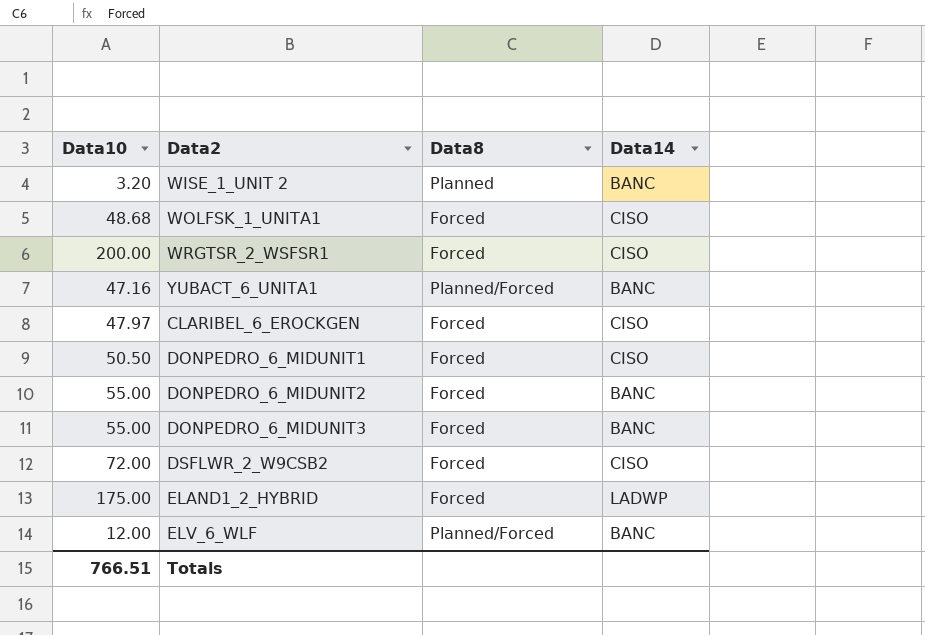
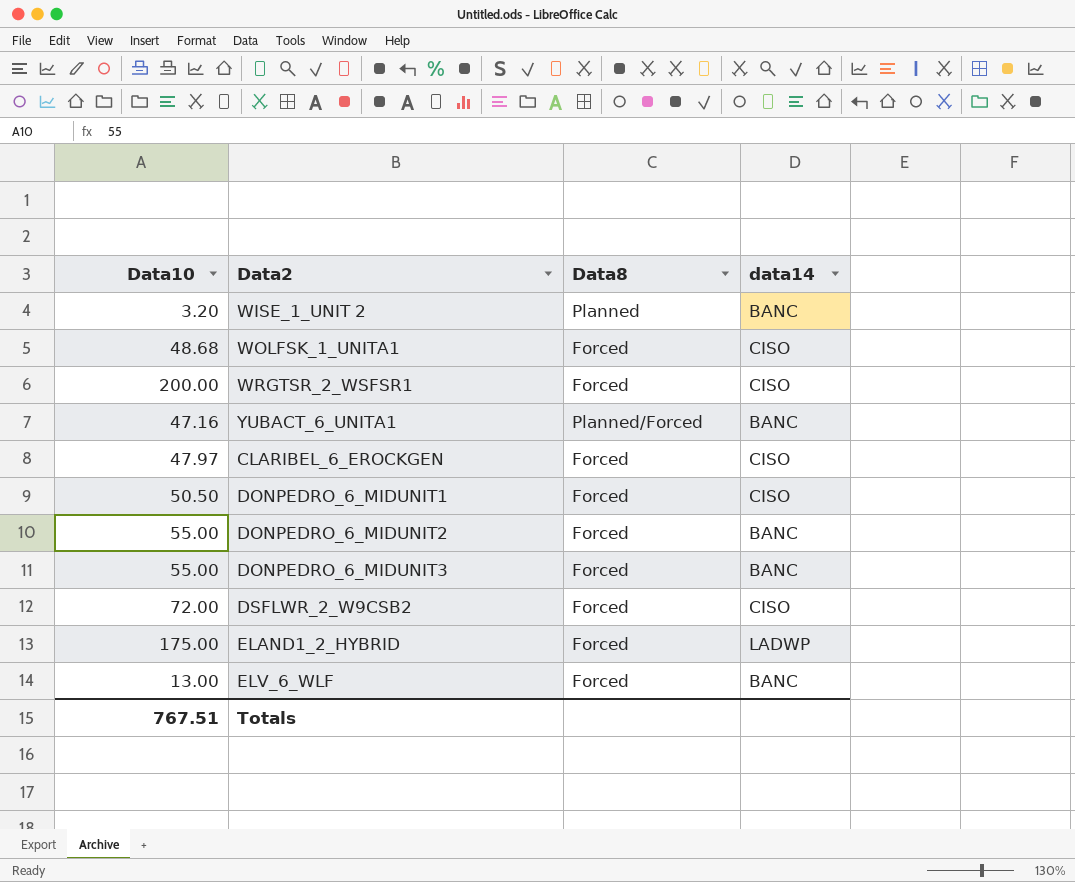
column name: Data14 -> data14
ELV_6_WLF | Data10: 12.00 -> 13.00
ELV_6_WLF | Data8: Planned/Forced -> Forced
Totals | Data10: 766.51 -> 767.51

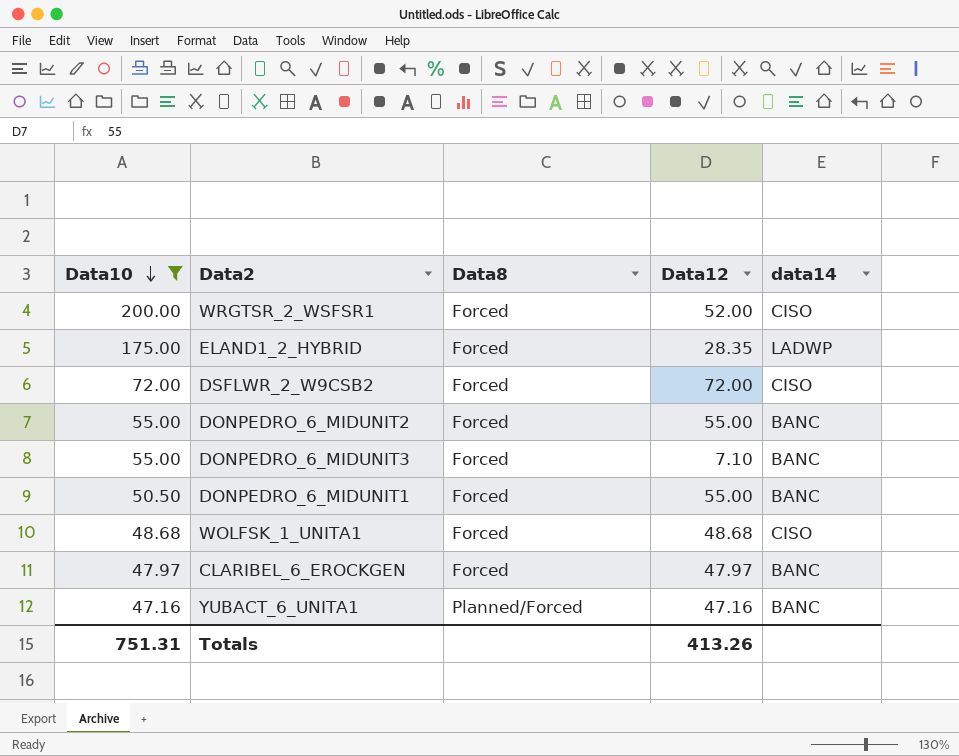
filter: none -> Data10 >= 47.16
row order: none -> Data10 descending
column Data12 | position: none -> 4
DONPEDRO_6_MIDUNIT1 | data14: CISO -> BANC
CLARIBEL_6_EROCKGEN | data14: CISO -> BANC
Totals | Data10: 767.51 -> 751.31

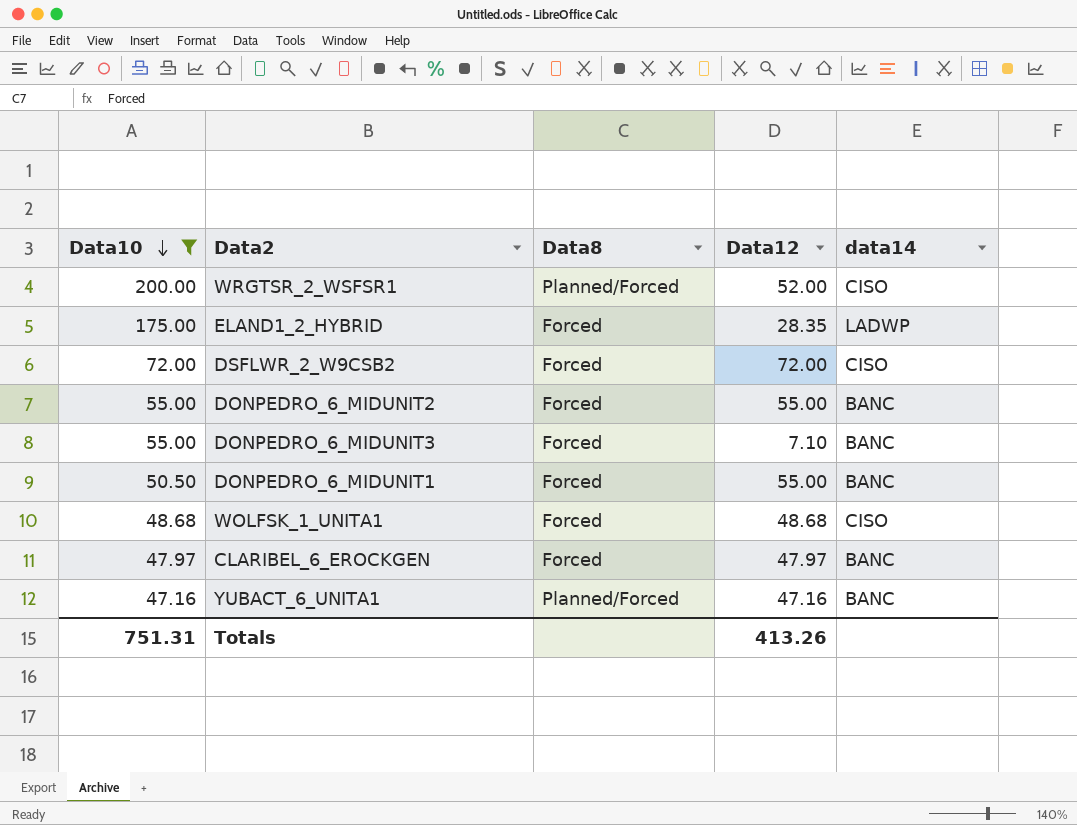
WRGTSR_2_WSFSR1 | Data8: Forced -> Planned/Forced

